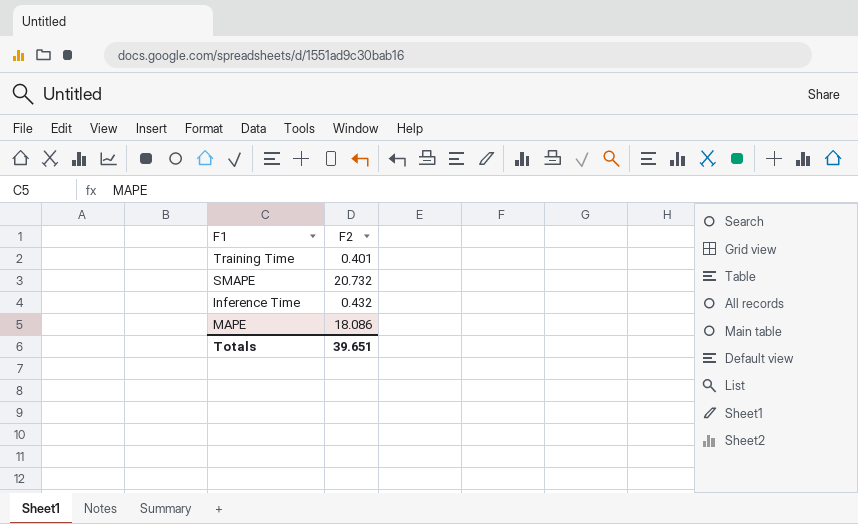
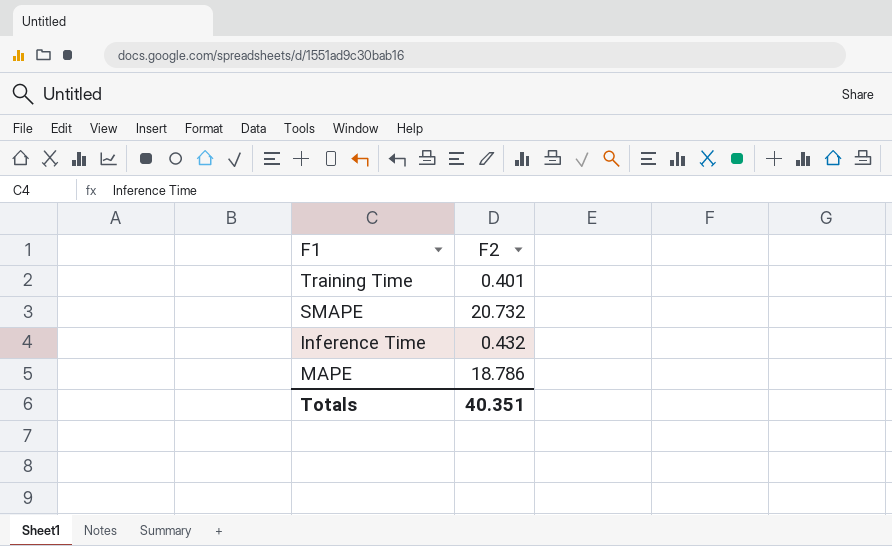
MAPE | F2: 18.086 -> 18.786
Totals | F2: 39.651 -> 40.351

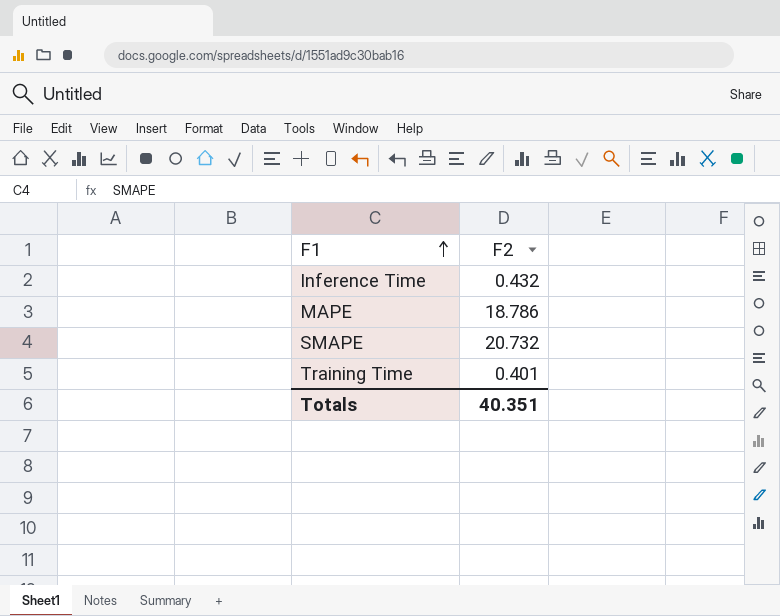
row order: none -> F1 ascending

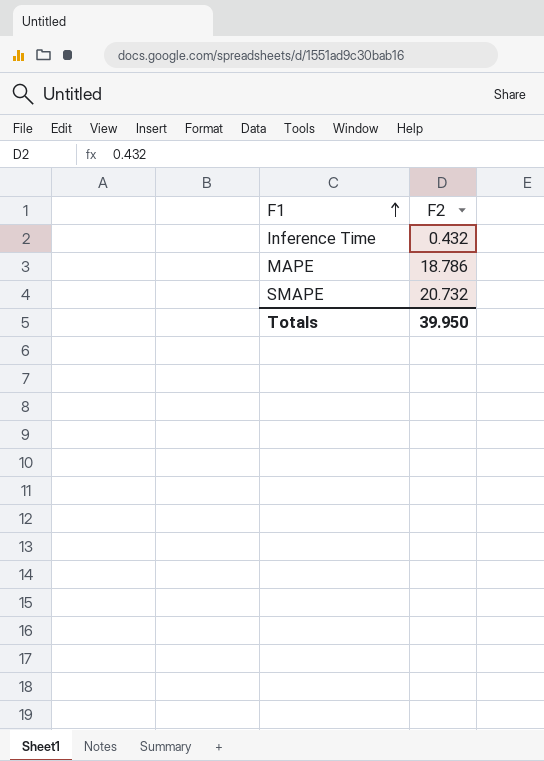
row Training Time: 0.401 -> none
Totals | F2: 40.351 -> 39.950

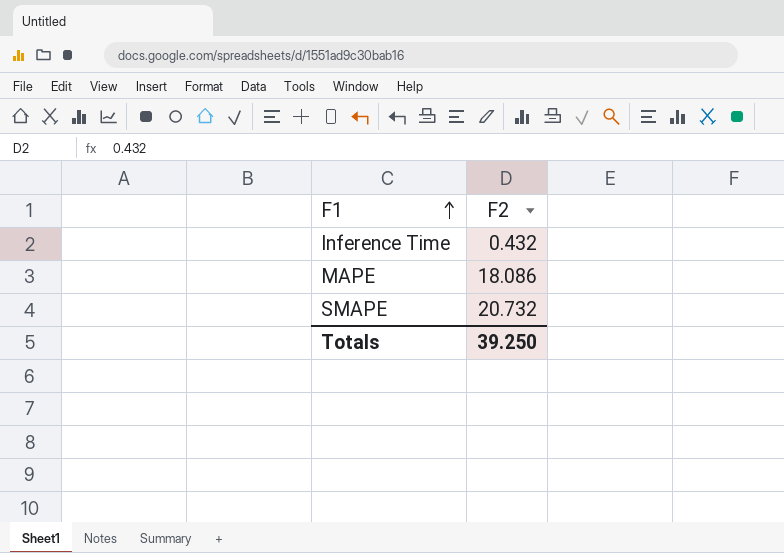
MAPE | F2: 18.786 -> 18.086
Totals | F2: 39.950 -> 39.250

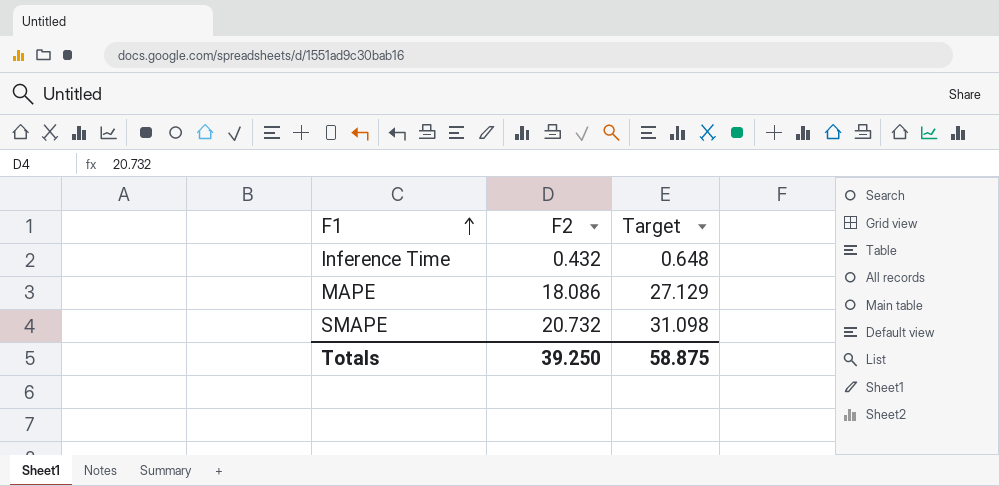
column Target | formula: none -> [F2] * 1.5

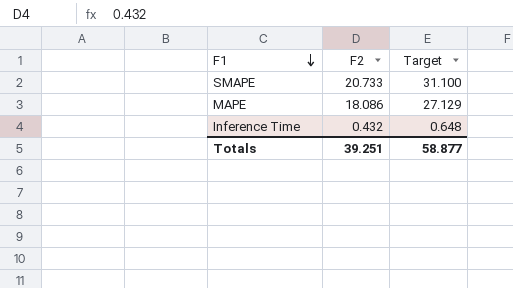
row order: F1 ascending -> F1 descending
SMAPE | F2: 20.732 -> 20.733
SMAPE | Target: 31.098 -> 31.100
Totals | F2: 39.250 -> 39.251
Totals | Target: 58.875 -> 58.877

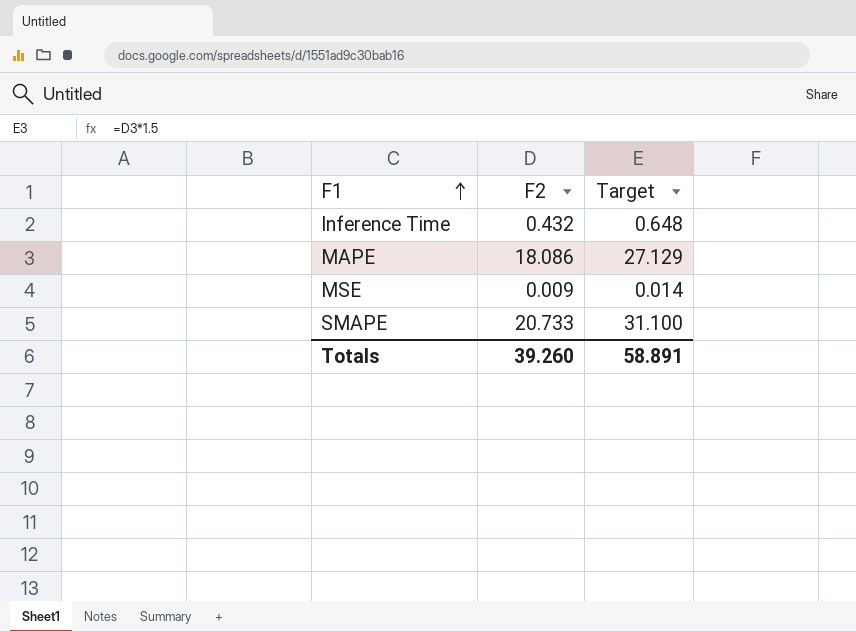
row order: F1 descending -> F1 ascending
row MSE: none -> 0.009 | 0.014
Totals | F2: 39.251 -> 39.260
Totals | Target: 58.877 -> 58.891

